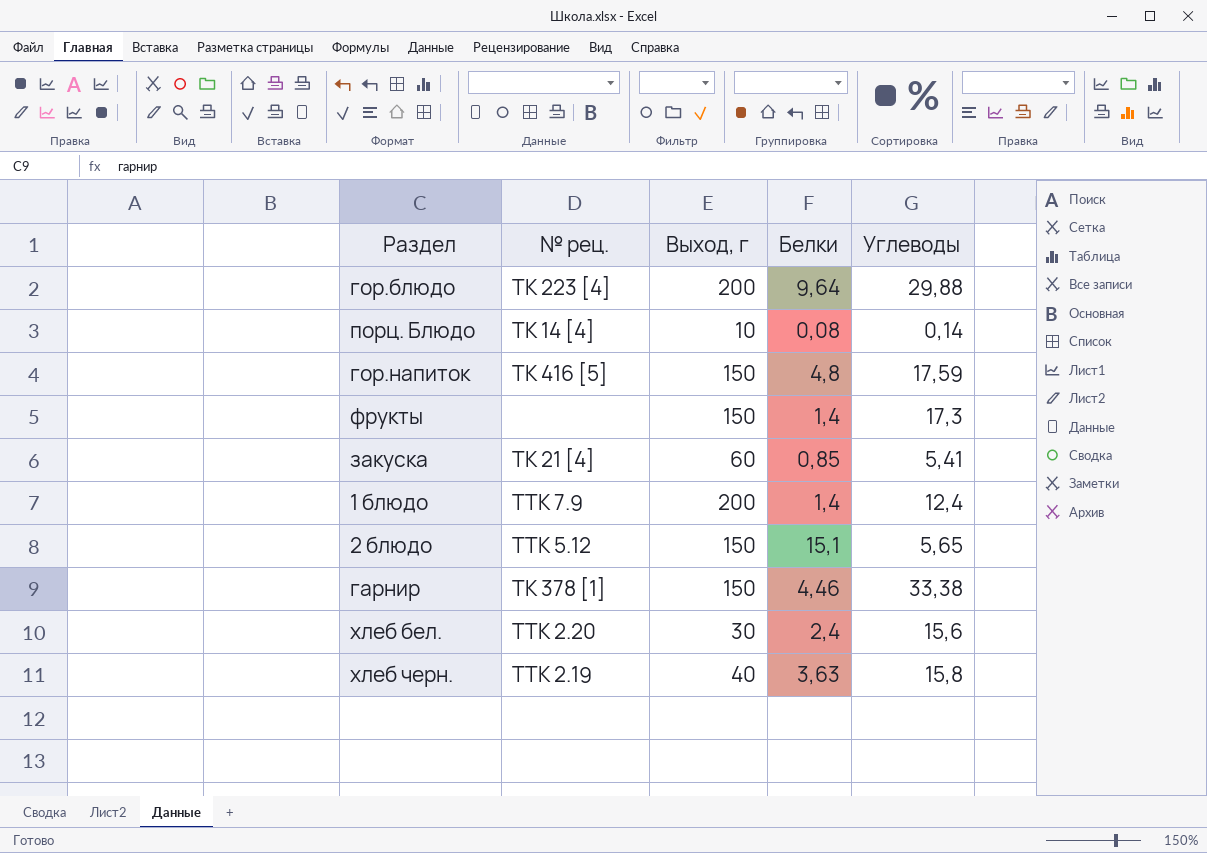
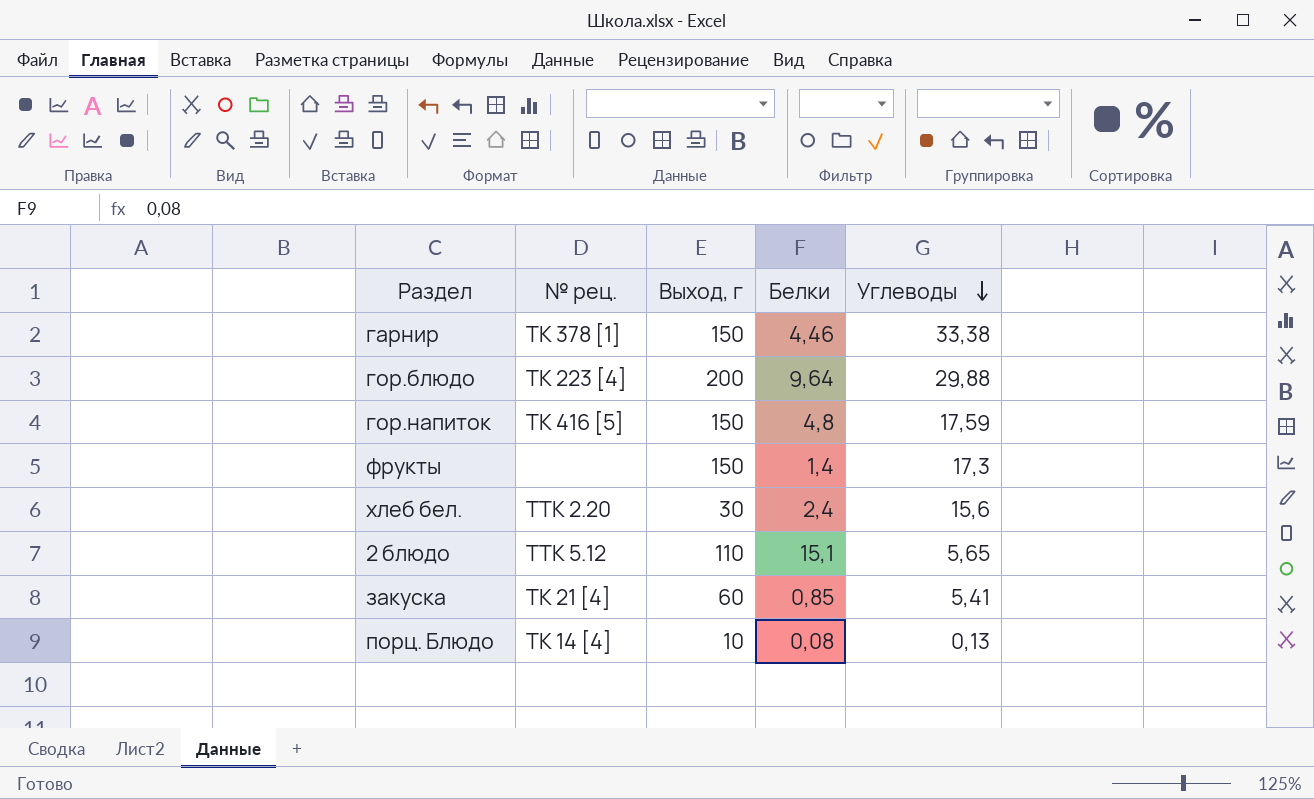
row order: none -> Углеводы descending
row 1 блюдо: ТТК 7.9 | 200 | 1,4 | 12,4 -> none
row хлеб черн.: ТТК 2.19 | 40 | 3,63 | 15,8 -> none
2 блюдо | Выход, г: 150 -> 110
порц. Блюдо | Углеводы: 0,14 -> 0,13

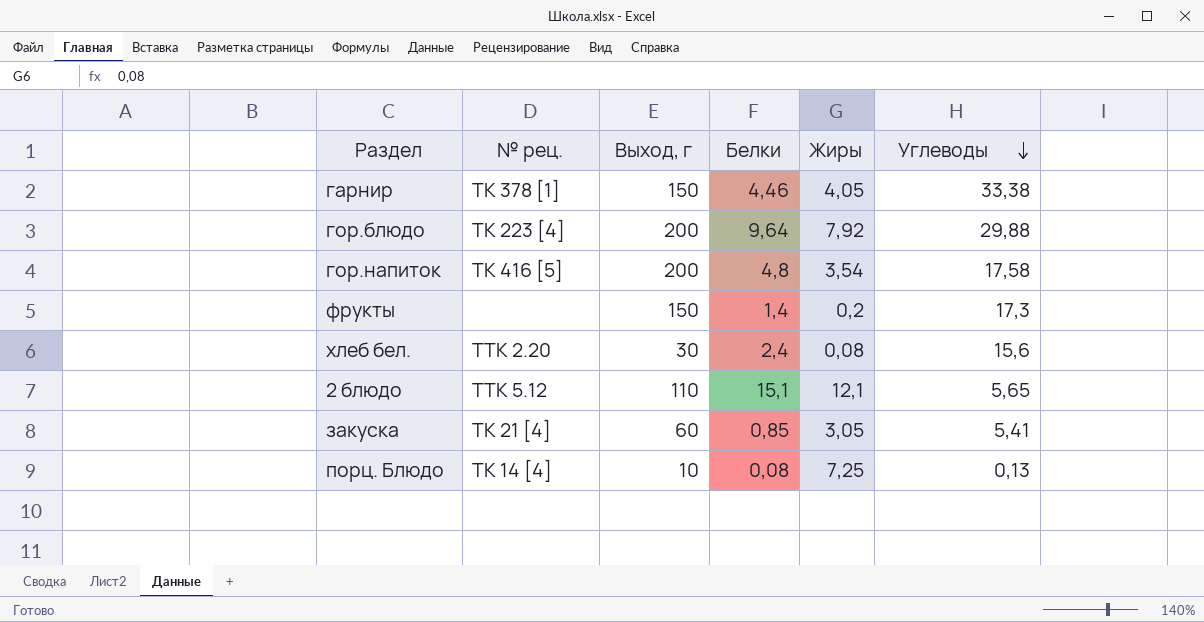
column Жиры | position: none -> 5
гор.напиток | Выход, г: 150 -> 200
гор.напиток | Углеводы: 17,59 -> 17,58

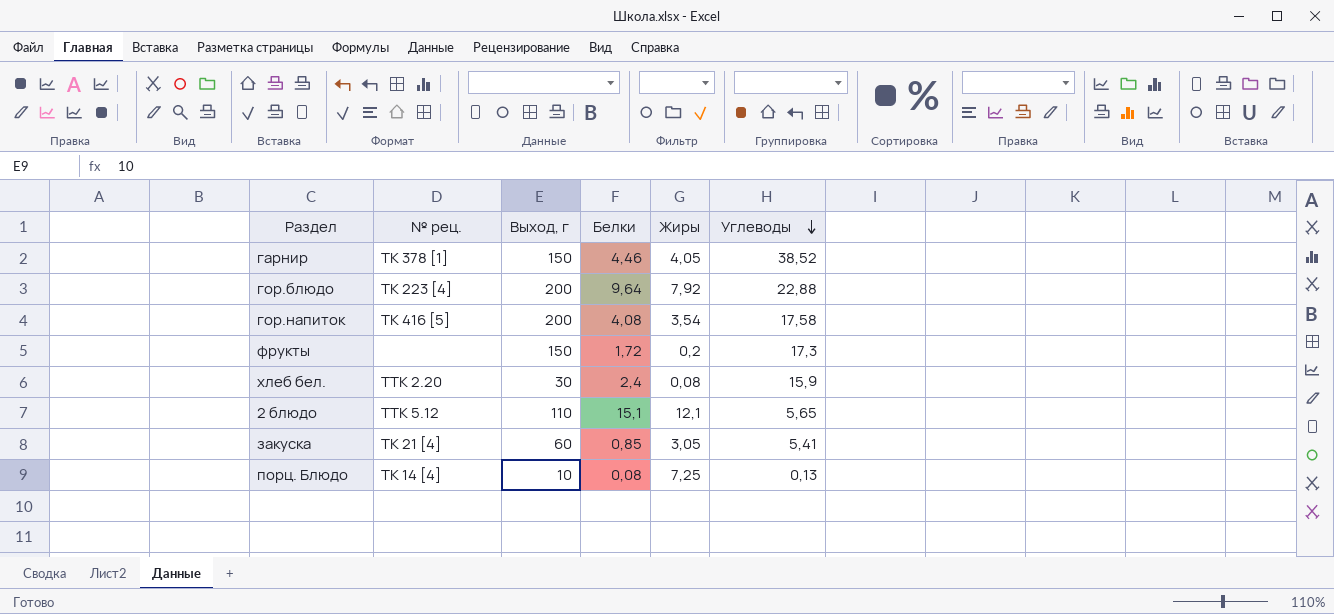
гарнир | Углеводы: 33,38 -> 38,52
гор.блюдо | Углеводы: 29,88 -> 22,88
гор.напиток | Белки: 4,8 -> 4,08
фрукты | Белки: 1,4 -> 1,72
хлеб бел. | Углеводы: 15,6 -> 15,9

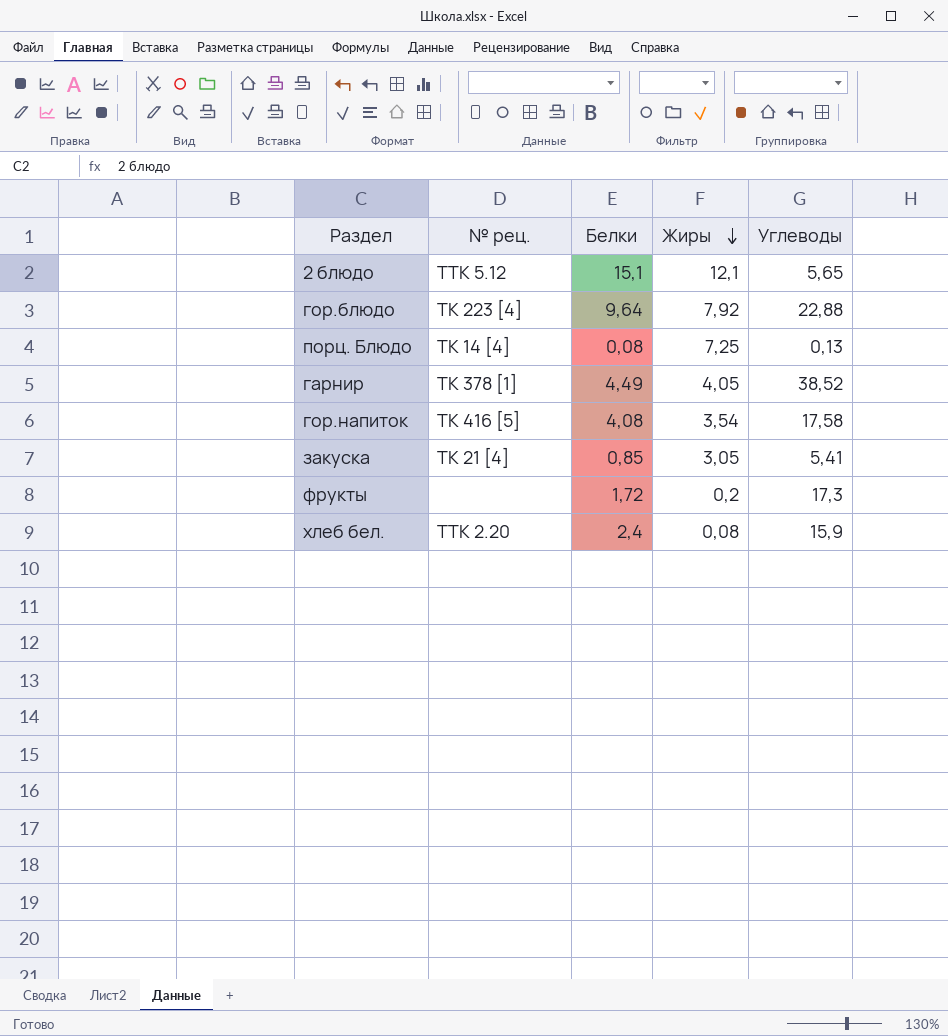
row order: Углеводы descending -> Жиры descending
column Выход, г | position: 3 -> none
гарнир | Белки: 4,46 -> 4,49

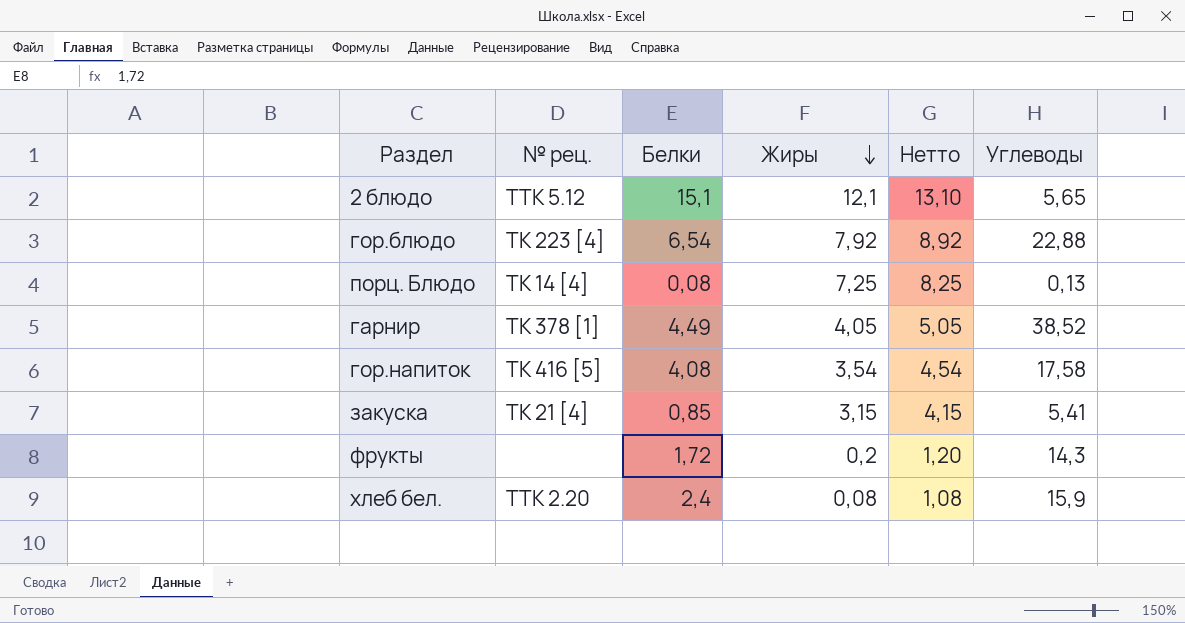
column Нетто | formula: none -> [Жиры] + 1
гор.блюдо | Белки: 9,64 -> 6,54
закуска | Жиры: 3,05 -> 3,15
фрукты | Углеводы: 17,3 -> 14,3

